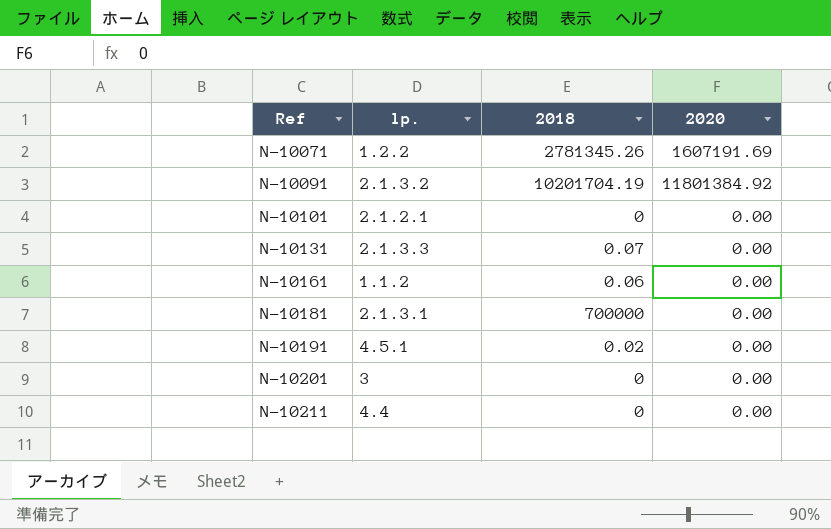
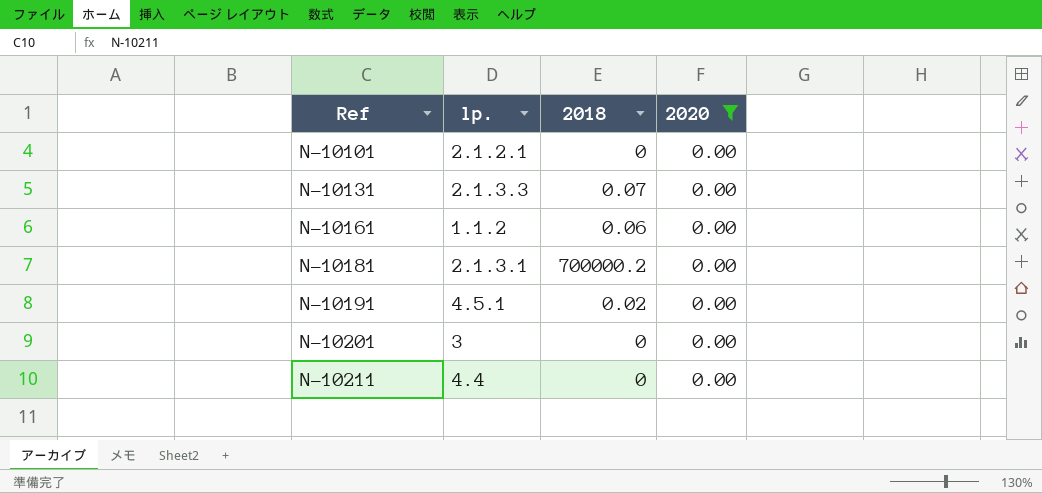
filter: none -> 2020 = 0.00
N-10181 | 2018: 700000 -> 700000.2

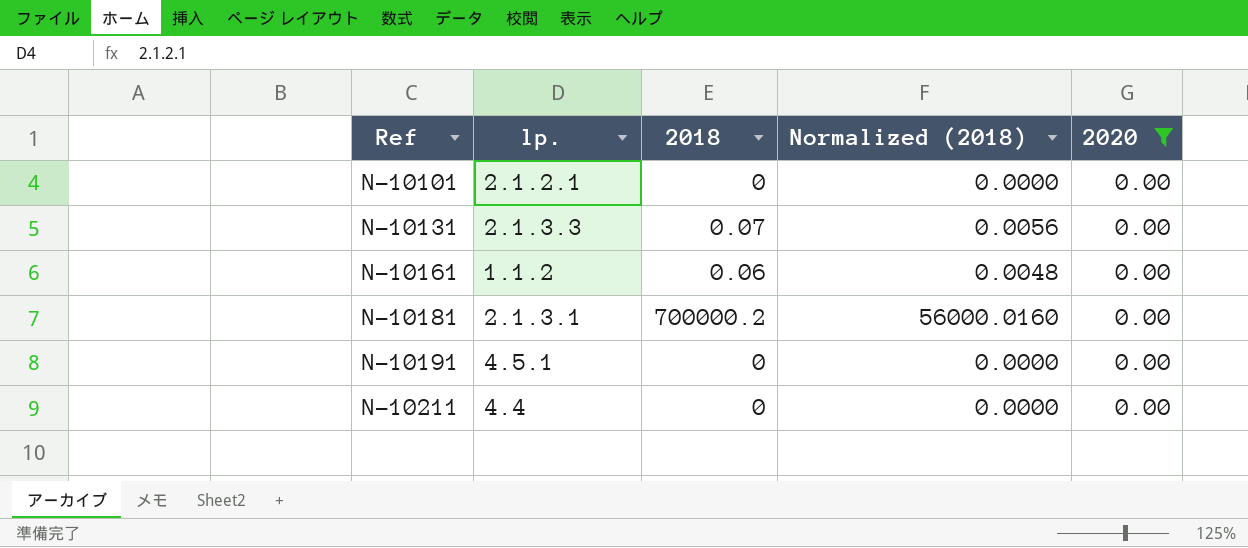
column Normalized (2018) | formula: none -> [2018] * 0.08
row N-10201: 3 | 0 | 0.00 -> none
N-10191 | 2018: 0.02 -> 0

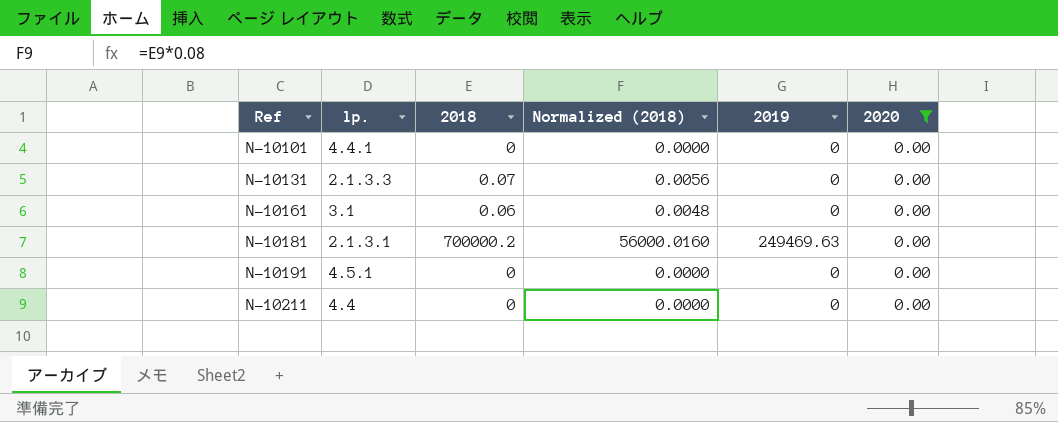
column 2019 | position: none -> 5
N-10101 | lp.: 2.1.2.1 -> 4.4.1
N-10161 | lp.: 1.1.2 -> 3.1

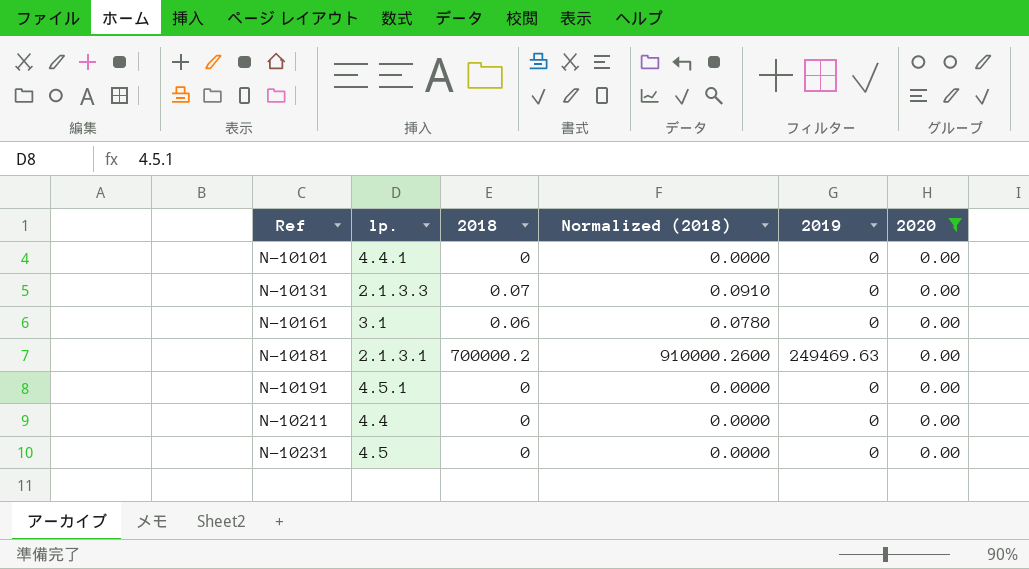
column Normalized (2018) | formula: [2018] * 0.08 -> [2018] * 1.3
row N-10231: none -> 4.5 | 0 | 0.0000 | 0 | 0.00

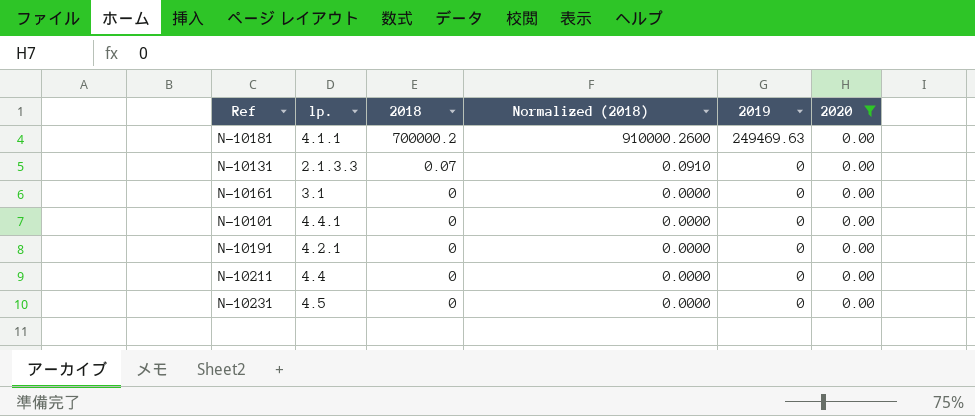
row order: Ref ascending -> 2018 descending
N-10181 | lp.: 2.1.3.1 -> 4.1.1
N-10161 | 2018: 0.06 -> 0
N-10161 | Normalized (2018): 0.0780 -> 0.0000
N-10191 | lp.: 4.5.1 -> 4.2.1

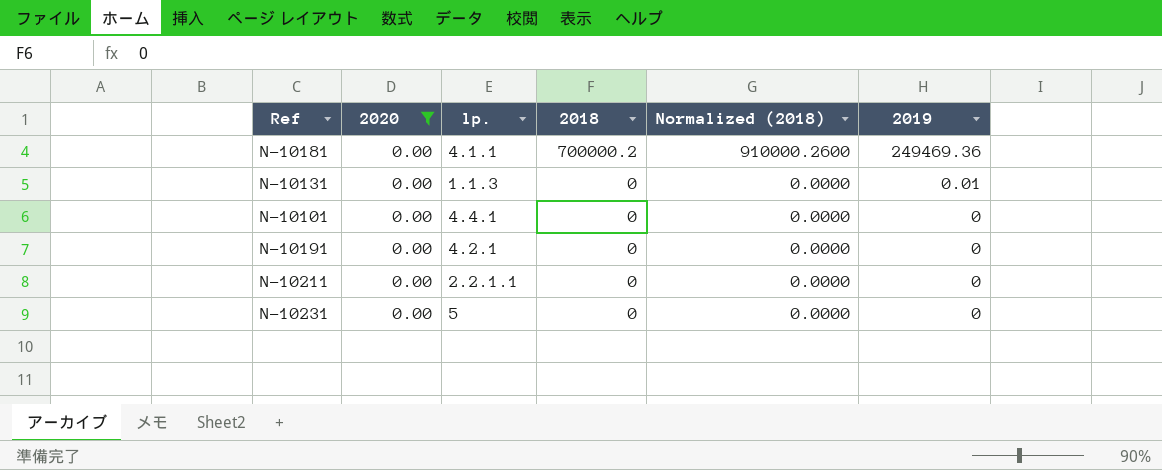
column 2020 | position: 6 -> 2
row N-10161: 3.1 | 0 | 0.0000 | 0 | 0.00 -> none
N-10181 | 2019: 249469.63 -> 249469.36
N-10131 | lp.: 2.1.3.3 -> 1.1.3
N-10131 | 2018: 0.07 -> 0
N-10131 | Normalized (2018): 0.0910 -> 0.0000
N-10131 | 2019: 0 -> 0.01
N-10211 | lp.: 4.4 -> 2.2.1.1
N-10231 | lp.: 4.5 -> 5

